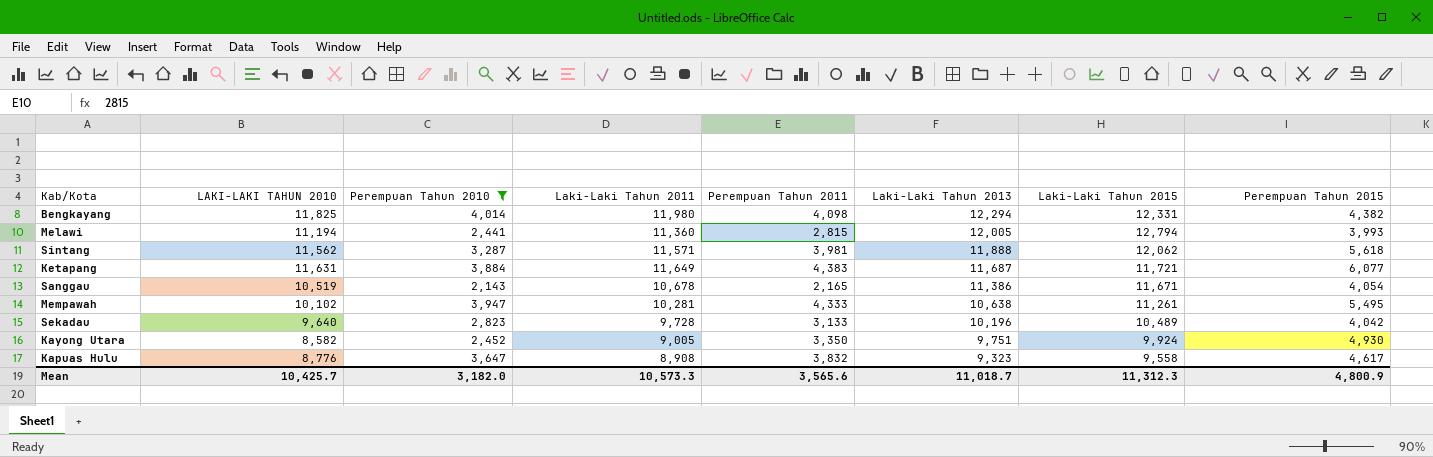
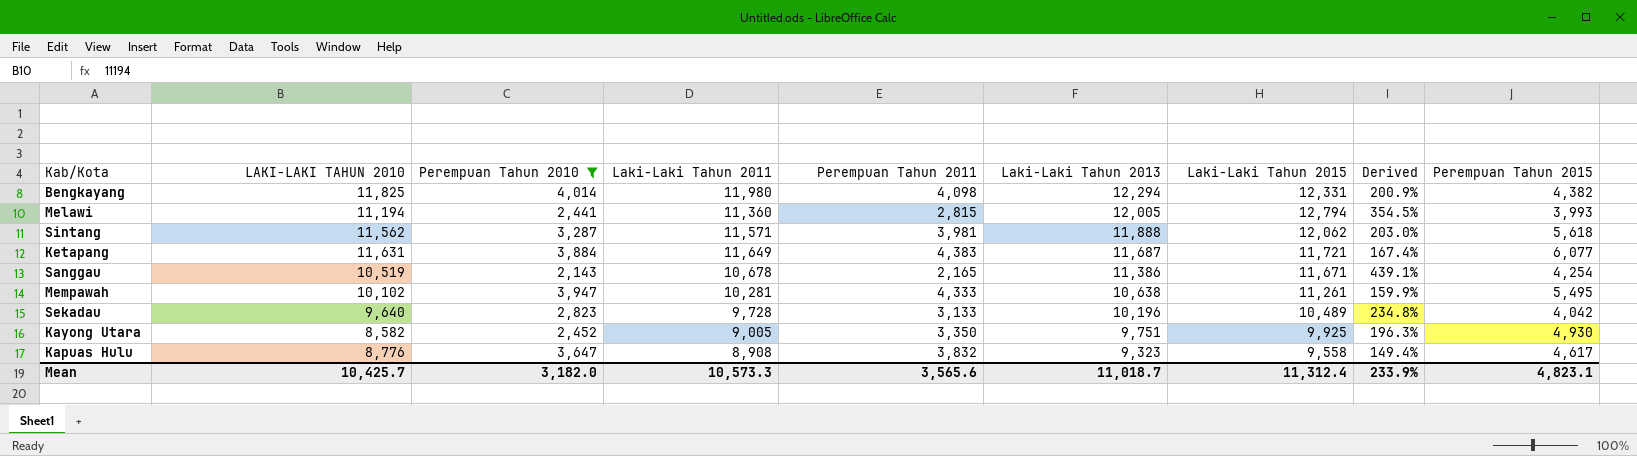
column Derived | formula: none -> ([Laki-Laki Tahun 2015] - [Perempuan Tahun 2011]) / [Perempuan Tahun 2011]
Sanggau | Perempuan Tahun 2015: 4,054 -> 4,254
Kayong Utara | Laki-Laki Tahun 2015: 9,924 -> 9,925
Mean | Laki-Laki Tahun 2015: 11,312.3 -> 11,312.4
Mean | Perempuan Tahun 2015: 4,800.9 -> 4,823.1

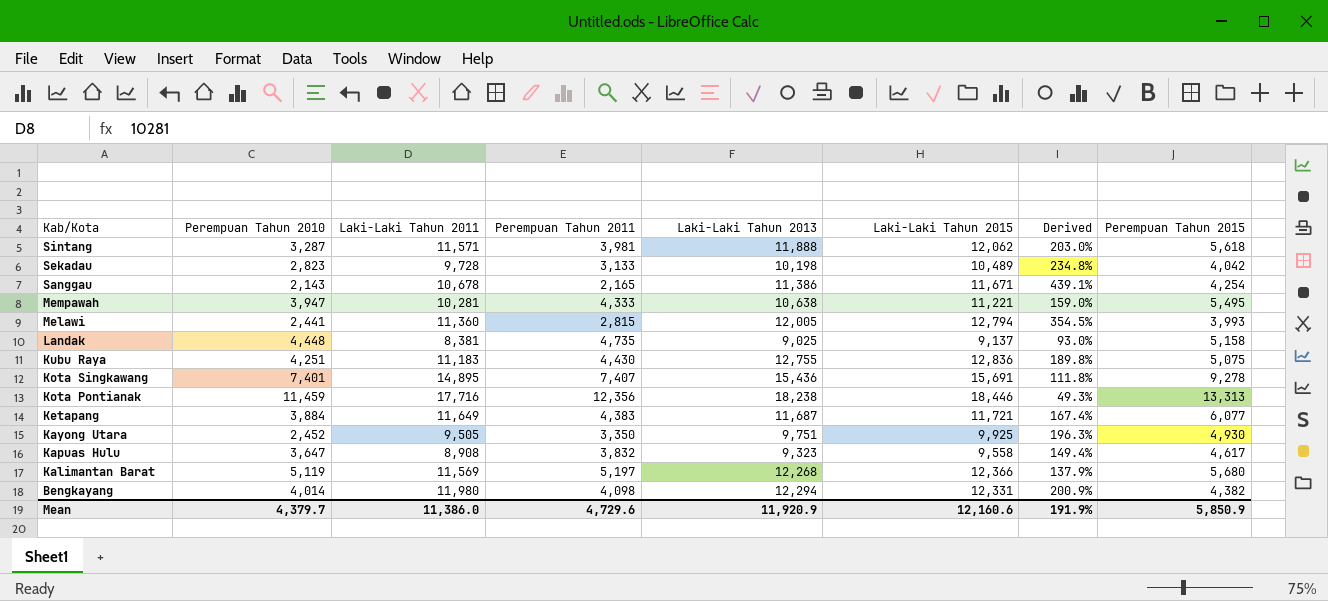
filter: Perempuan Tahun 2010 <= 4,014 -> none
row order: Laki-Laki Tahun 2013 descending -> Kab/Kota descending
column LAKI-LAKI TAHUN 2010 | position: 2 -> none
Sekadau | Laki-Laki Tahun 2013: 10,196 -> 10,198
Mempawah | Laki-Laki Tahun 2015: 11,261 -> 11,221
Mempawah | Derived: 159.9% -> 159.0%
Kayong Utara | Laki-Laki Tahun 2011: 9,005 -> 9,505
Mean | Perempuan Tahun 2010: 3,182.0 -> 4,379.7
Mean | Laki-Laki Tahun 2011: 10,573.3 -> 11,386.0
Mean | Perempuan Tahun 2011: 3,565.6 -> 4,729.6
Mean | Laki-Laki Tahun 2013: 11,018.7 -> 11,920.9
Mean | Laki-Laki Tahun 2015: 11,312.4 -> 12,160.6
Mean | Derived: 233.9% -> 191.9%
Mean | Perempuan Tahun 2015: 4,823.1 -> 5,850.9

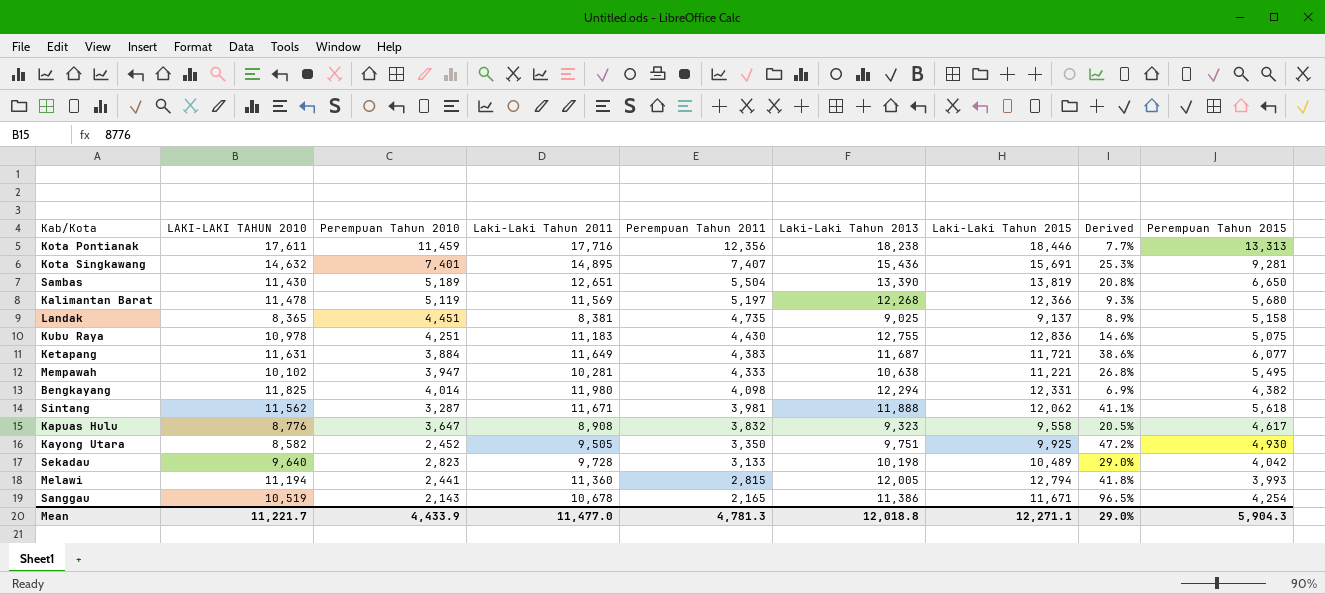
row order: Kab/Kota descending -> Perempuan Tahun 2011 descending
column LAKI-LAKI TAHUN 2010 | position: none -> 2
column Derived | formula: ([Laki-Laki Tahun 2015] - [Perempuan Tahun 2011]) / [Perempuan Tahun 2011] -> ([Perempuan Tahun 2015] - [Perempuan Tahun 2011]) / [Perempuan Tahun 2011]
Kota Singkawang | Perempuan Tahun 2015: 9,278 -> 9,281
row Sambas: none -> 11,430 | 5,189 | 12,651 | 5,504 | 13,390 | 13,819 | 20.8% | 6,650
Landak | Perempuan Tahun 2010: 4,448 -> 4,451
Sintang | Laki-Laki Tahun 2011: 11,571 -> 11,671
Mean | Perempuan Tahun 2010: 4,379.7 -> 4,433.9
Mean | Laki-Laki Tahun 2011: 11,386.0 -> 11,477.0
Mean | Perempuan Tahun 2011: 4,729.6 -> 4,781.3
Mean | Laki-Laki Tahun 2013: 11,920.9 -> 12,018.8
Mean | Laki-Laki Tahun 2015: 12,160.6 -> 12,271.1
Mean | Derived: 191.9% -> 29.0%
Mean | Perempuan Tahun 2015: 5,850.9 -> 5,904.3

